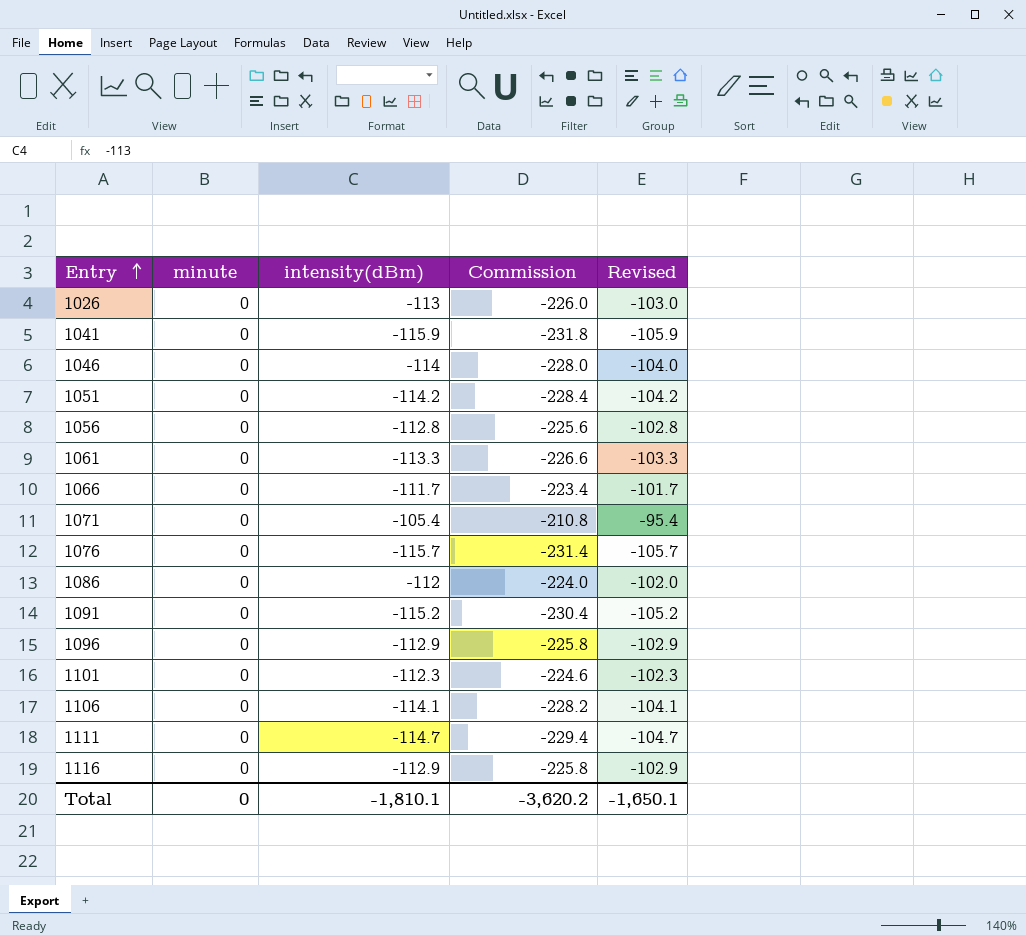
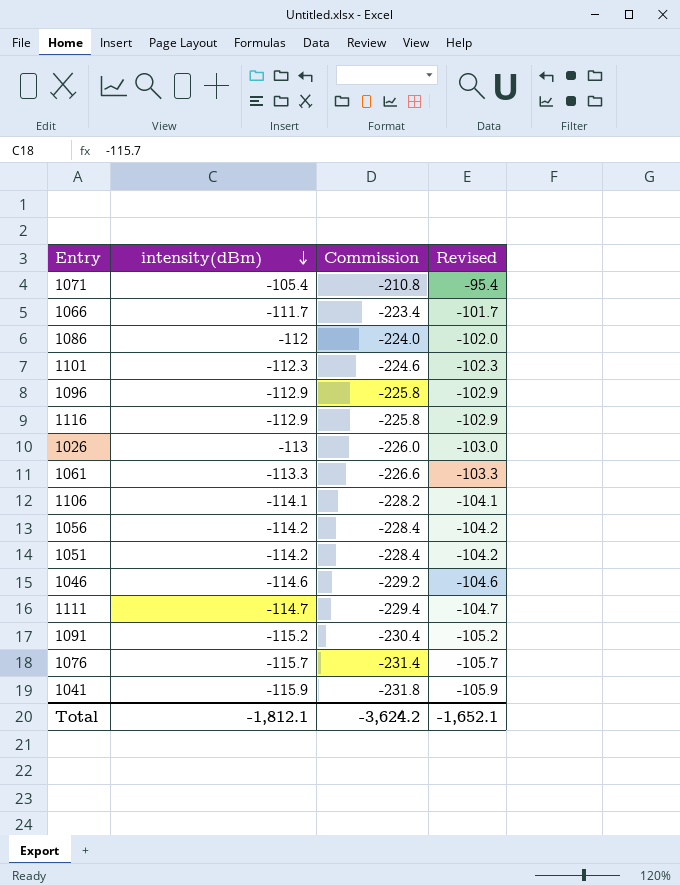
row order: Entry ascending -> intensity(dBm) descending
column minute | position: 2 -> none
1056 | intensity(dBm): -112.8 -> -114.2
1056 | Commission: -225.6 -> -228.4
1056 | Revised: -102.8 -> -104.2
1046 | intensity(dBm): -114 -> -114.6
1046 | Commission: -228.0 -> -229.2
1046 | Revised: -104.0 -> -104.6
Total | intensity(dBm): -1,810.1 -> -1,812.1
Total | Commission: -3,620.2 -> -3,624.2
Total | Revised: -1,650.1 -> -1,652.1

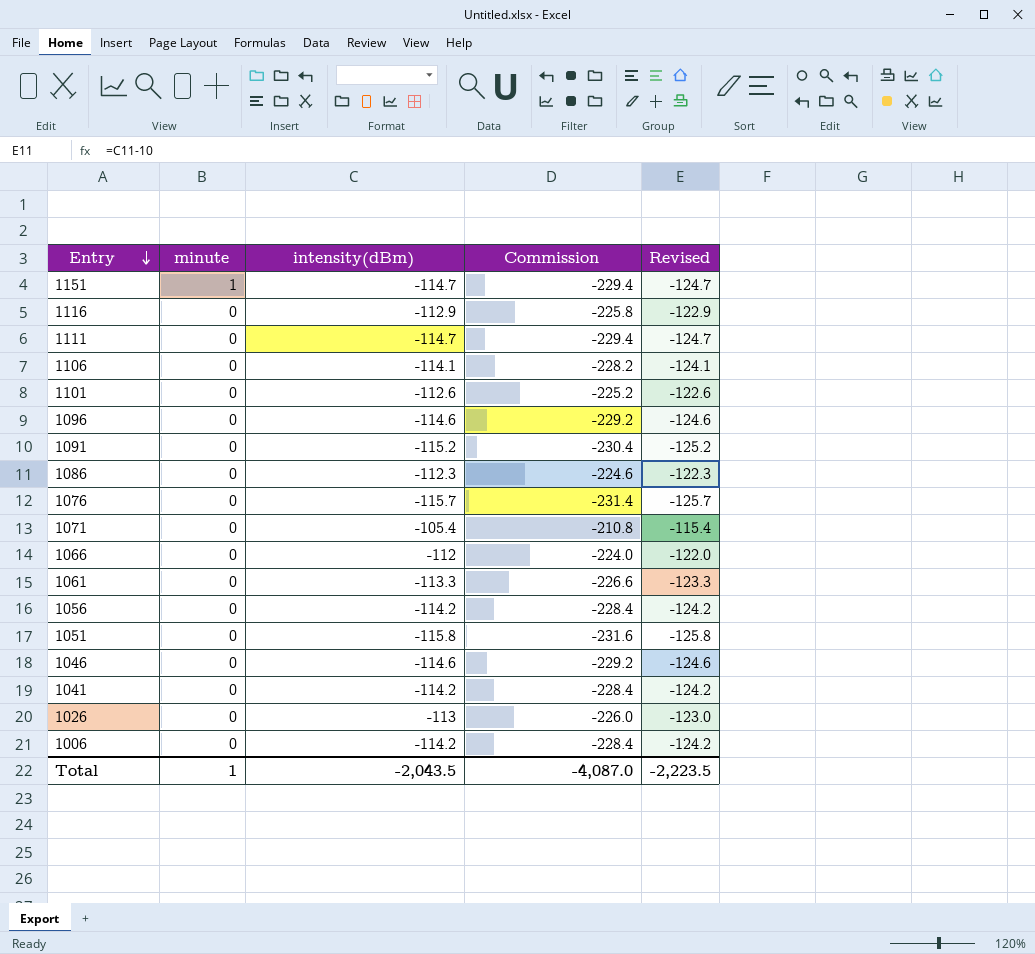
row order: intensity(dBm) descending -> Entry descending
column minute | position: none -> 2
column Revised | formula: [intensity(dBm)] + 10 -> [intensity(dBm)] - 10
row 1151: none -> 1 | -114.7 | -229.4 | -124.7
1101 | intensity(dBm): -112.3 -> -112.6
1101 | Commission: -224.6 -> -225.2
1096 | intensity(dBm): -112.9 -> -114.6
1096 | Commission: -225.8 -> -229.2
1086 | intensity(dBm): -112 -> -112.3
1086 | Commission: -224.0 -> -224.6
1066 | intensity(dBm): -111.7 -> -112
1066 | Commission: -223.4 -> -224.0
1051 | intensity(dBm): -114.2 -> -115.8
1051 | Commission: -228.4 -> -231.6
1041 | intensity(dBm): -115.9 -> -114.2
1041 | Commission: -231.8 -> -228.4
row 1006: none -> 0 | -114.2 | -228.4 | -124.2
Total | intensity(dBm): -1,812.1 -> -2,043.5
Total | Commission: -3,624.2 -> -4,087.0
Total | Revised: -1,652.1 -> -2,223.5

